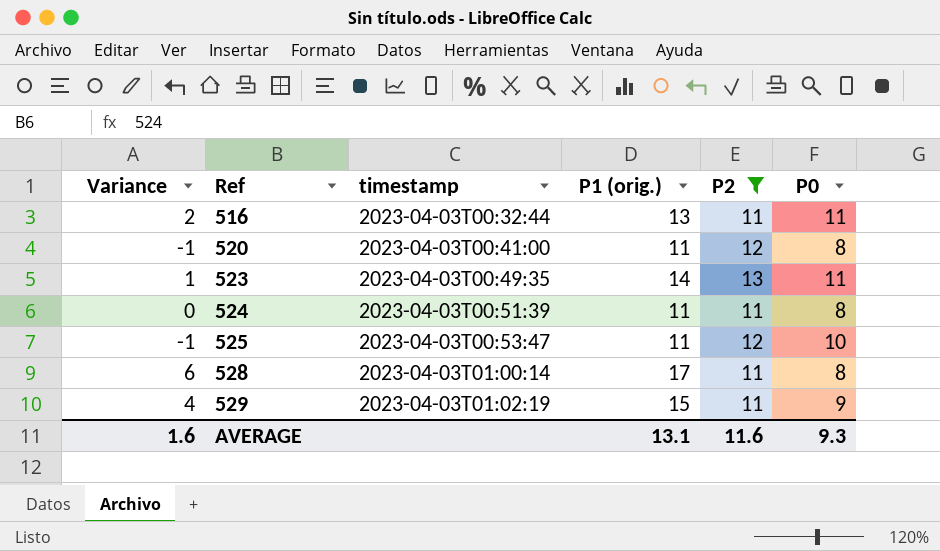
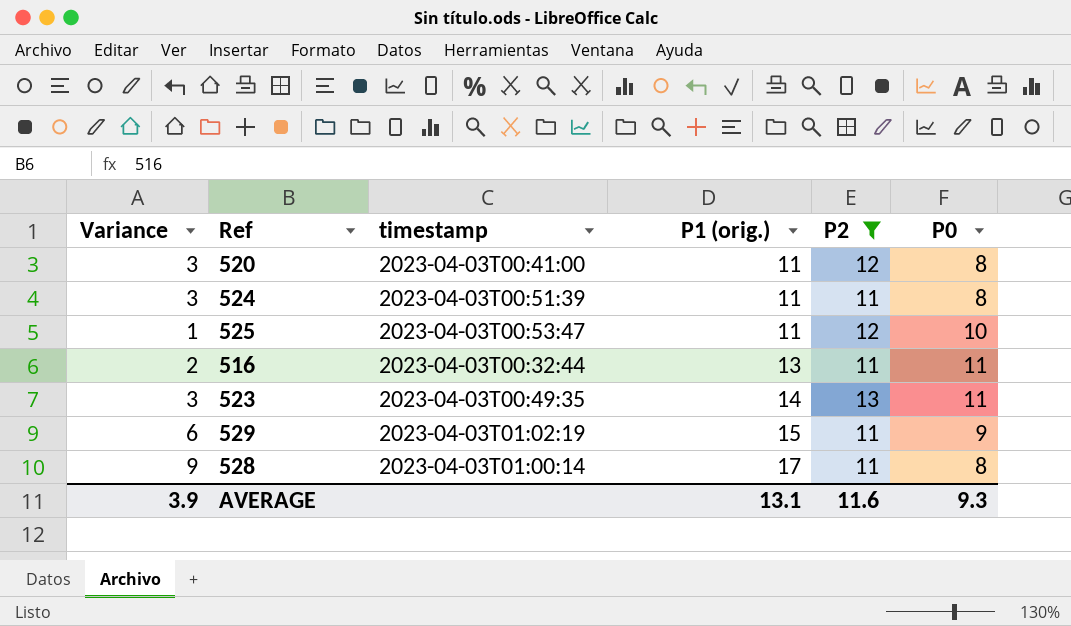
row order: Ref ascending -> P1 (orig.) ascending
column Variance | formula: [P1 (orig.)] - [P2] -> [P1 (orig.)] - [P0]
AVERAGE | Variance: 1.6 -> 3.9

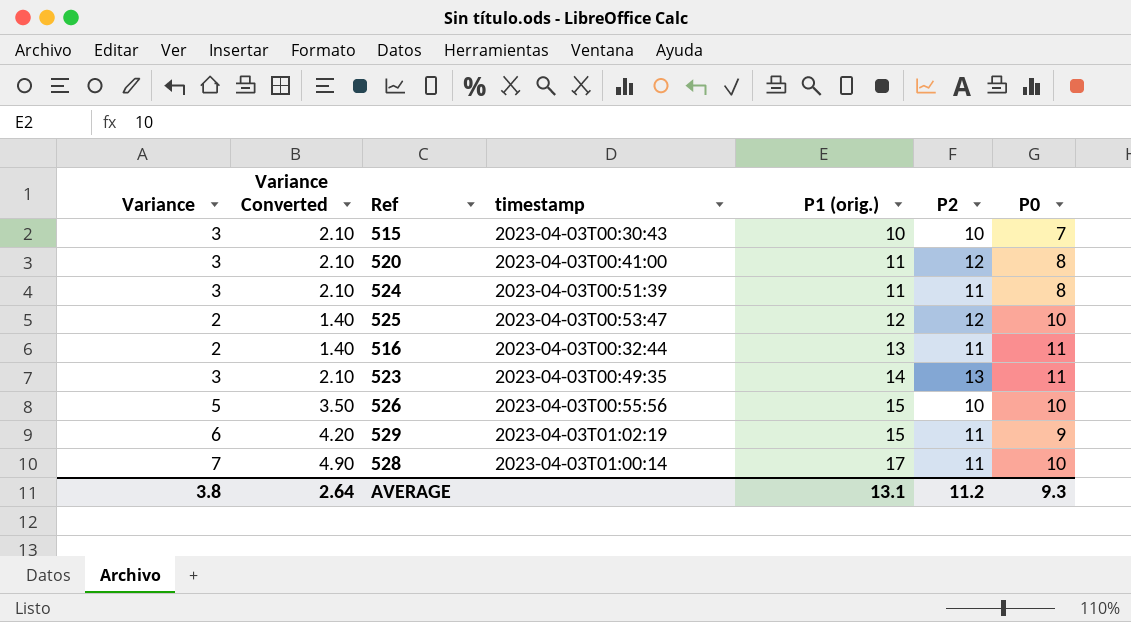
filter: P2 != 10 -> none
column Variance Converted | formula: none -> [Variance] * 0.7
525 | Variance: 1 -> 2
525 | P1 (orig.): 11 -> 12
528 | Variance: 9 -> 7
528 | P0: 8 -> 10
AVERAGE | Variance: 3.9 -> 3.8
AVERAGE | P2: 11.6 -> 11.2

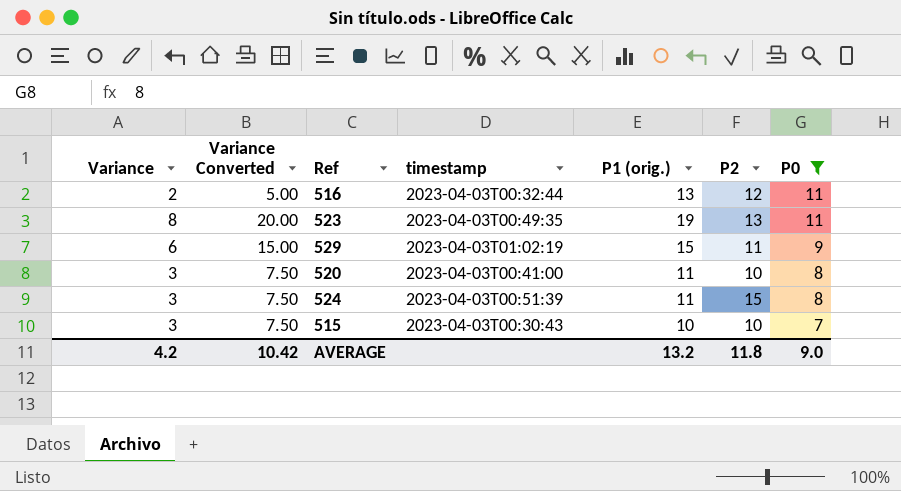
filter: none -> P0 != 10
row order: P1 (orig.) ascending -> P0 descending
column Variance Converted | formula: [Variance] * 0.7 -> [Variance] * 2.5
516 | P2: 11 -> 12
523 | Variance: 3 -> 8
523 | P1 (orig.): 14 -> 19
520 | P2: 12 -> 10
524 | P2: 11 -> 15
AVERAGE | Variance: 3.8 -> 4.2
AVERAGE | Variance Converted: 2.64 -> 10.42
AVERAGE | P1 (orig.): 13.1 -> 13.2
AVERAGE | P2: 11.2 -> 11.8
AVERAGE | P0: 9.3 -> 9.0

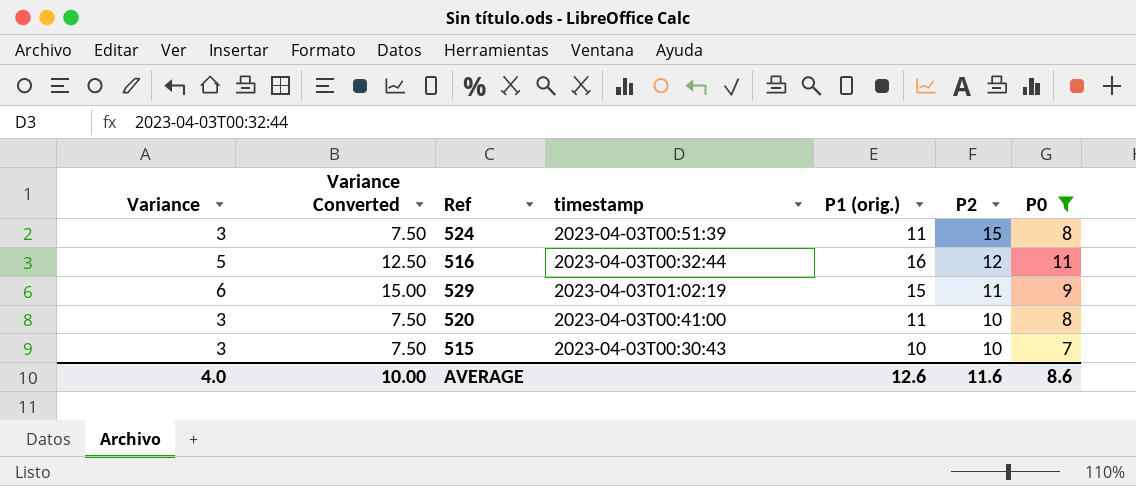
row order: P0 descending -> P2 descending
row 523: 8 | 20.00 | 2023-04-03T00:49:35 | 19 | 13 | 11 -> none
516 | Variance: 2 -> 5
516 | Variance Converted: 5.00 -> 12.50
516 | P1 (orig.): 13 -> 16
AVERAGE | Variance: 4.2 -> 4.0
AVERAGE | Variance Converted: 10.42 -> 10.00
AVERAGE | P1 (orig.): 13.2 -> 12.6
AVERAGE | P2: 11.8 -> 11.6
AVERAGE | P0: 9.0 -> 8.6

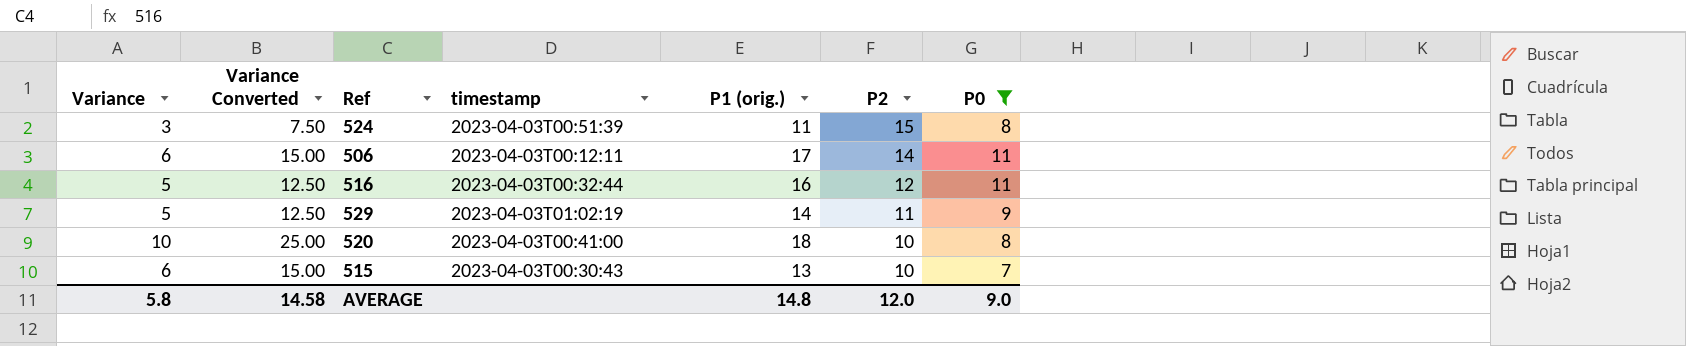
row 506: none -> 6 | 15.00 | 2023-04-03T00:12:11 | 17 | 14 | 11
529 | Variance: 6 -> 5
529 | Variance Converted: 15.00 -> 12.50
529 | P1 (orig.): 15 -> 14
520 | Variance: 3 -> 10
520 | Variance Converted: 7.50 -> 25.00
520 | P1 (orig.): 11 -> 18
515 | Variance: 3 -> 6
515 | Variance Converted: 7.50 -> 15.00
515 | P1 (orig.): 10 -> 13
AVERAGE | Variance: 4.0 -> 5.8
AVERAGE | Variance Converted: 10.00 -> 14.58
AVERAGE | P1 (orig.): 12.6 -> 14.8
AVERAGE | P2: 11.6 -> 12.0
AVERAGE | P0: 8.6 -> 9.0

